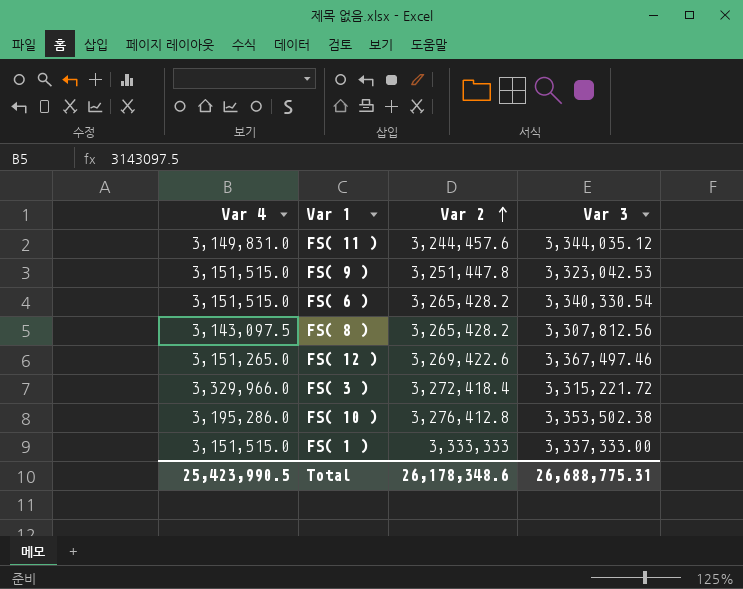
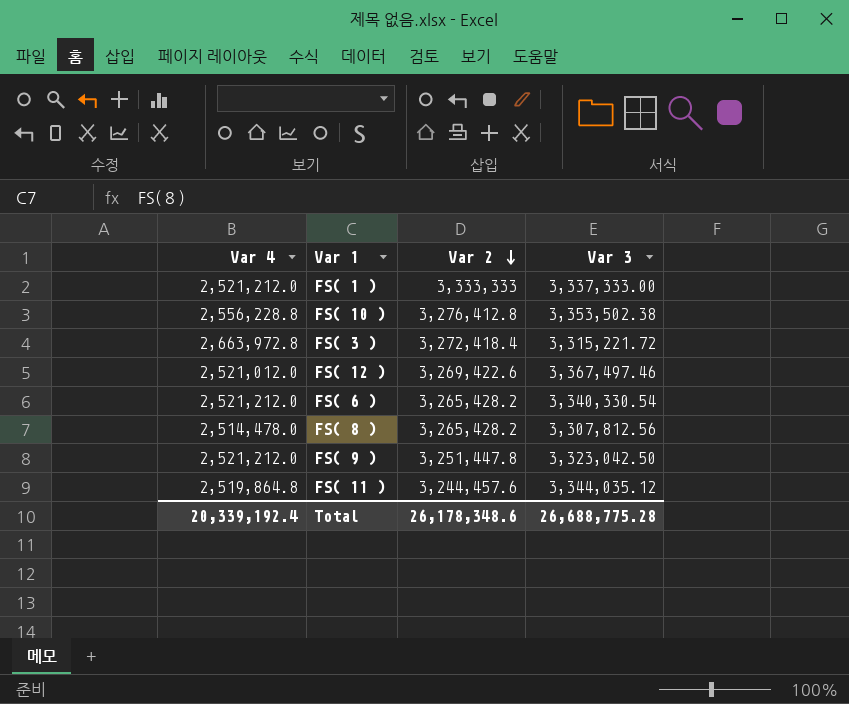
row order: Var 2 ascending -> Var 2 descending
FS( 1 ) | Var 4: 3,151,515.0 -> 2,521,212.0
FS( 10 ) | Var 4: 3,195,286.0 -> 2,556,228.8
FS( 3 ) | Var 4: 3,329,966.0 -> 2,663,972.8
FS( 12 ) | Var 4: 3,151,265.0 -> 2,521,012.0
FS( 6 ) | Var 4: 3,151,515.0 -> 2,521,212.0
FS( 8 ) | Var 4: 3,143,097.5 -> 2,514,478.0
FS( 9 ) | Var 4: 3,151,515.0 -> 2,521,212.0
FS( 9 ) | Var 3: 3,323,042.53 -> 3,323,042.50
FS( 11 ) | Var 4: 3,149,831.0 -> 2,519,864.8
Total | Var 4: 25,423,990.5 -> 20,339,192.4
Total | Var 3: 26,688,775.31 -> 26,688,775.28

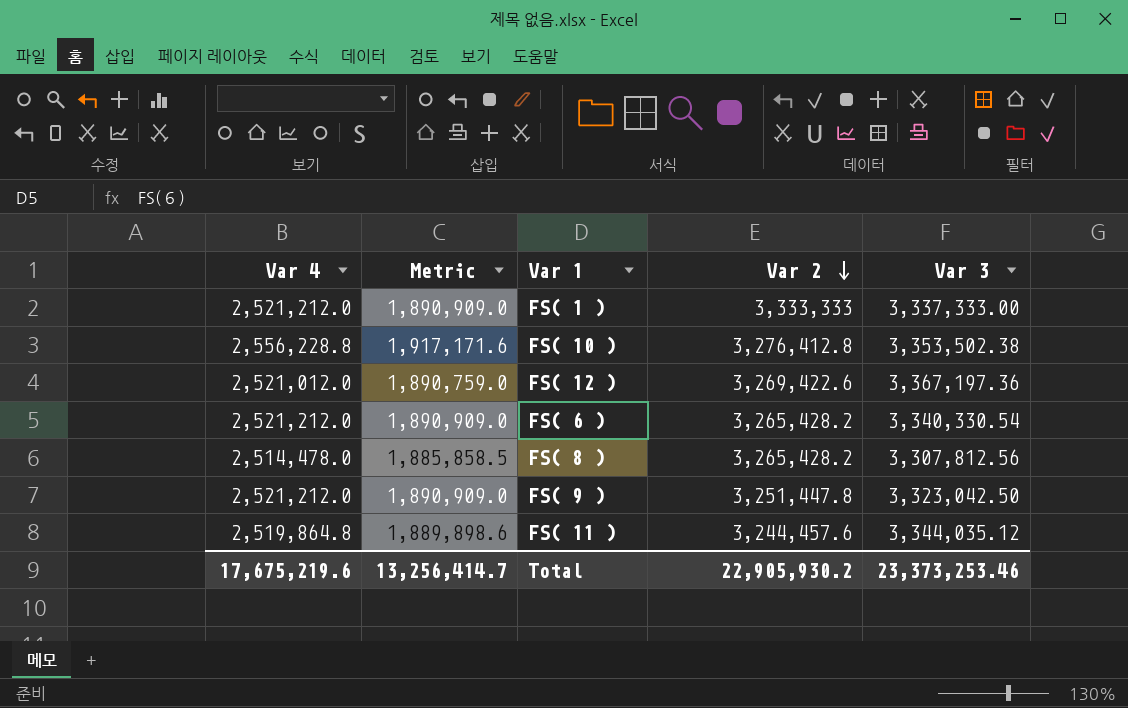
column Metric | formula: none -> [Var 4] * 0.75
row FS( 3 ): 2,663,972.8 | 3,272,418.4 | 3,315,221.72 -> none
FS( 12 ) | Var 3: 3,367,497.46 -> 3,367,197.36
Total | Var 4: 20,339,192.4 -> 17,675,219.6
Total | Var 2: 26,178,348.6 -> 22,905,930.2
Total | Var 3: 26,688,775.28 -> 23,373,253.46

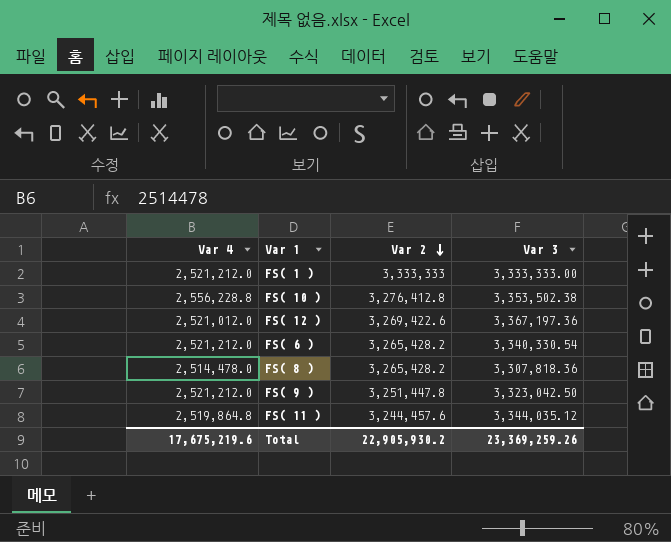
column Metric | formula: [Var 4] * 0.75 -> none
FS( 1 ) | Var 3: 3,337,333.00 -> 3,333,333.00
FS( 8 ) | Var 3: 3,307,812.56 -> 3,307,818.36
Total | Var 3: 23,373,253.46 -> 23,369,259.26

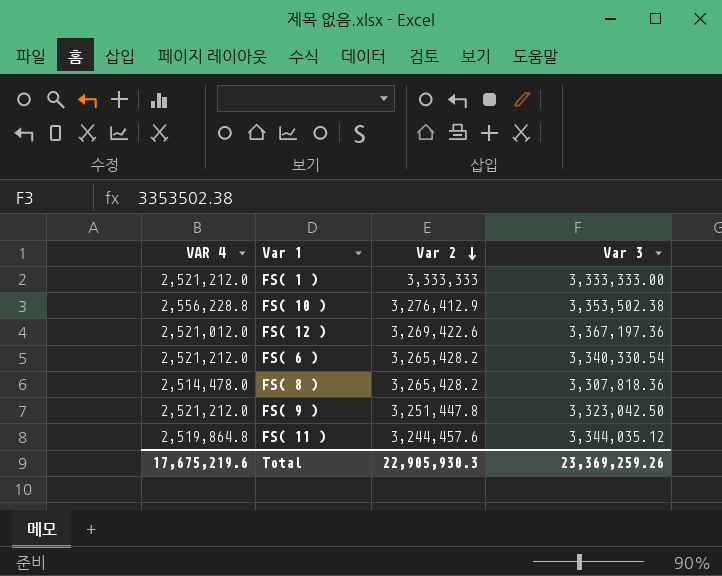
column name: Var 4 -> VAR 4
FS( 10 ) | Var 2: 3,276,412.8 -> 3,276,412.9
Total | Var 2: 22,905,930.2 -> 22,905,930.3

